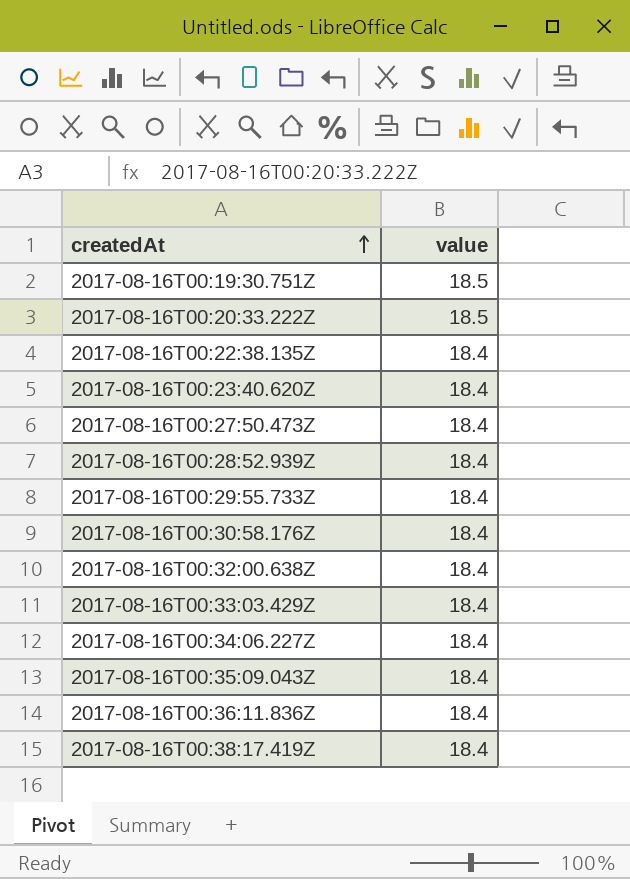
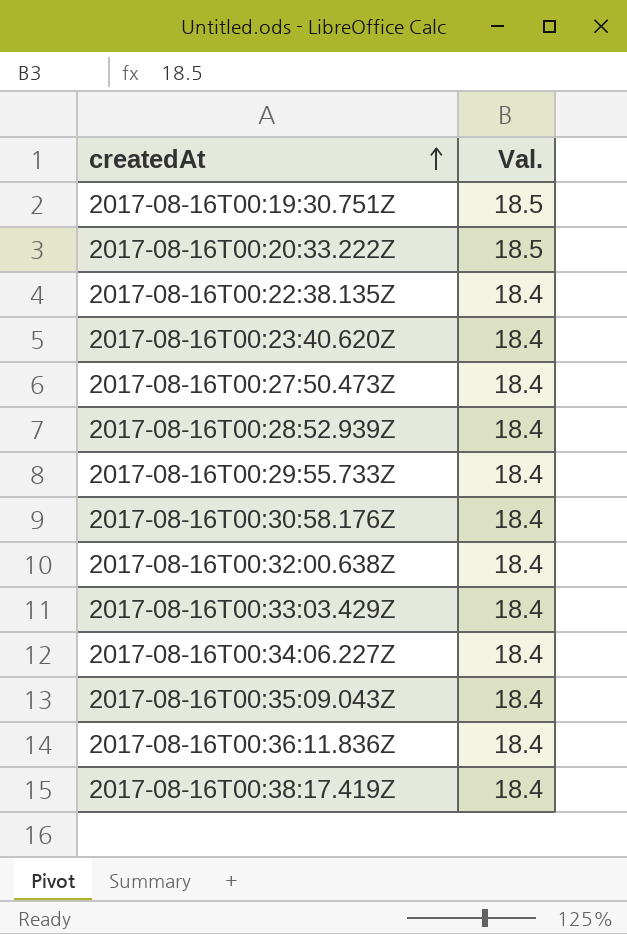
column name: value -> Val.

